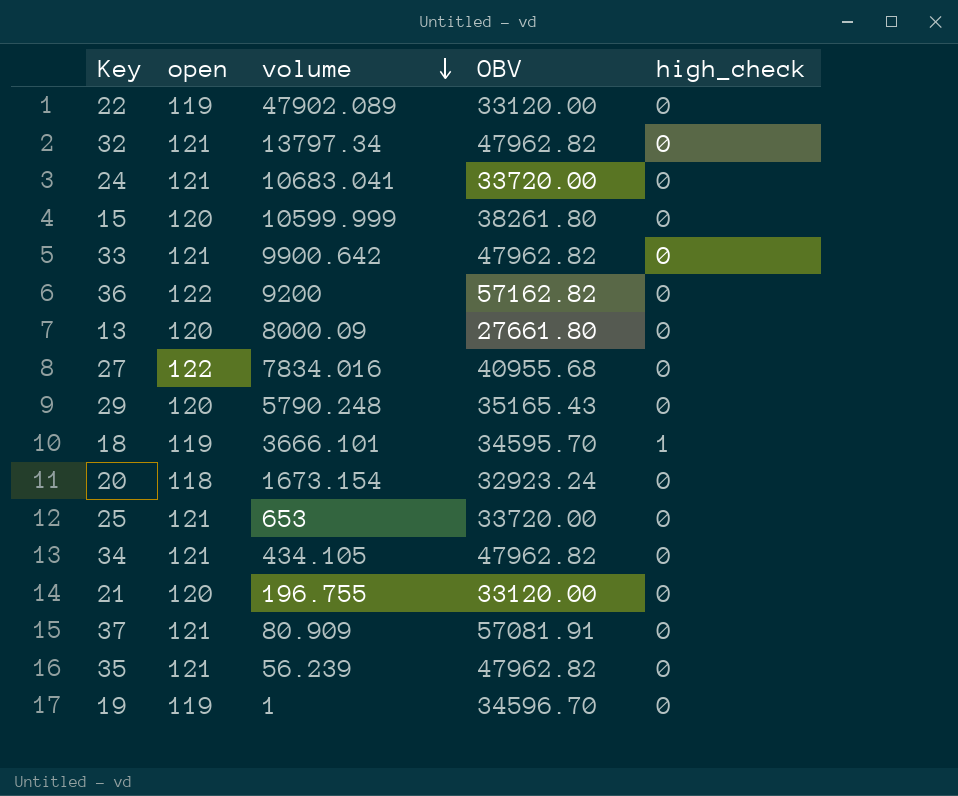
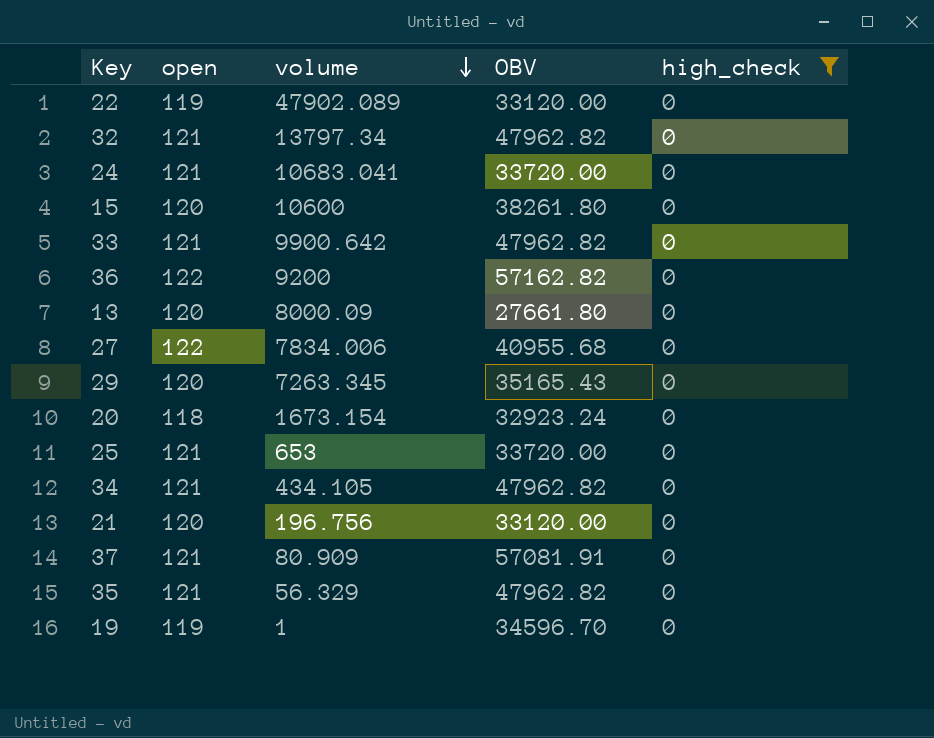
filter: none -> high_check = 0
15 | volume: 10599.999 -> 10600
27 | volume: 7834.016 -> 7834.006
29 | volume: 5790.248 -> 7263.345
21 | volume: 196.755 -> 196.756
35 | volume: 56.239 -> 56.329

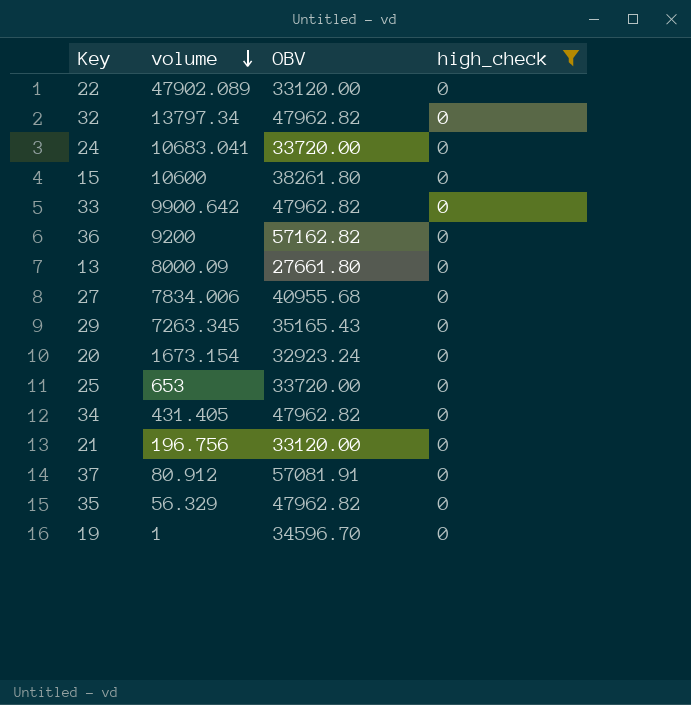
column open | position: 2 -> none
34 | volume: 434.105 -> 431.405
37 | volume: 80.909 -> 80.912

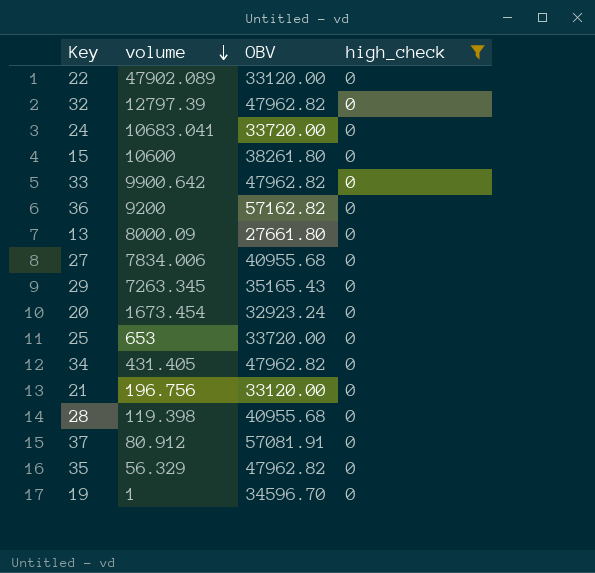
32 | volume: 13797.34 -> 12797.39
20 | volume: 1673.154 -> 1673.454
row 28: none -> 119.398 | 40955.68 | 0

